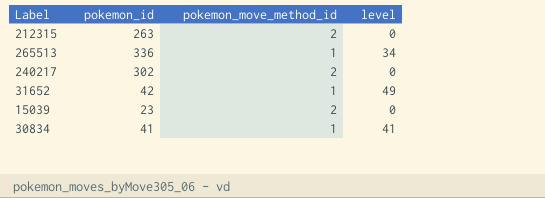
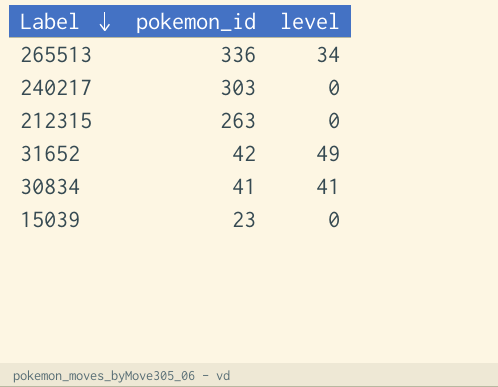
row order: none -> Label descending
column pokemon_move_method_id | position: 3 -> none
240217 | pokemon_id: 302 -> 303

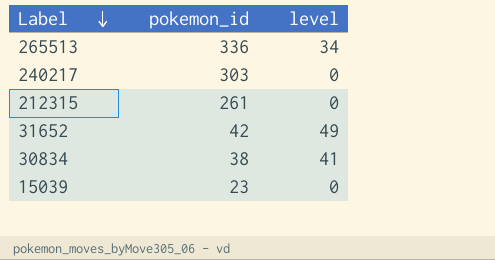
212315 | pokemon_id: 263 -> 261
30834 | pokemon_id: 41 -> 38

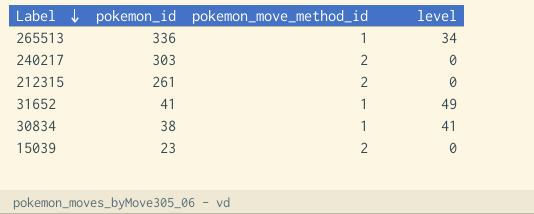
column pokemon_move_method_id | position: none -> 3
31652 | pokemon_id: 42 -> 41

